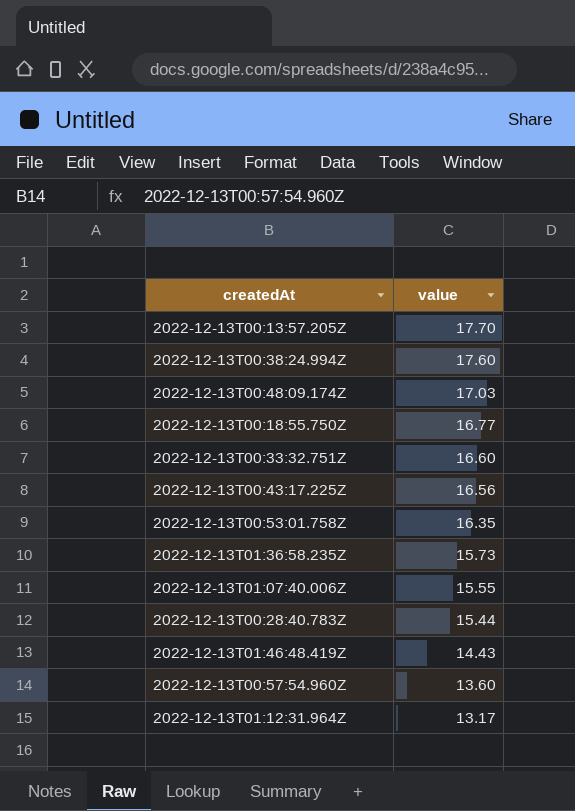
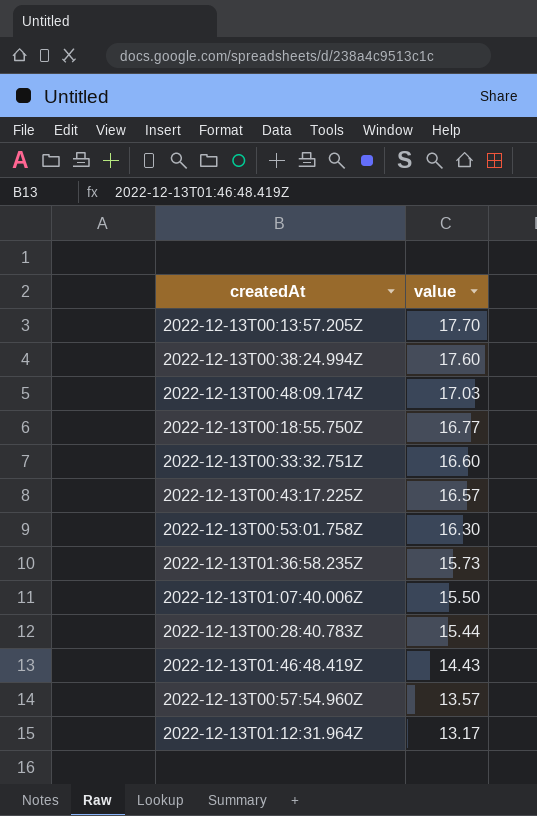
2022-12-13T00:43:17.225Z | value: 16.56 -> 16.57
2022-12-13T00:53:01.758Z | value: 16.35 -> 16.30
2022-12-13T01:07:40.006Z | value: 15.55 -> 15.50
2022-12-13T00:57:54.960Z | value: 13.60 -> 13.57

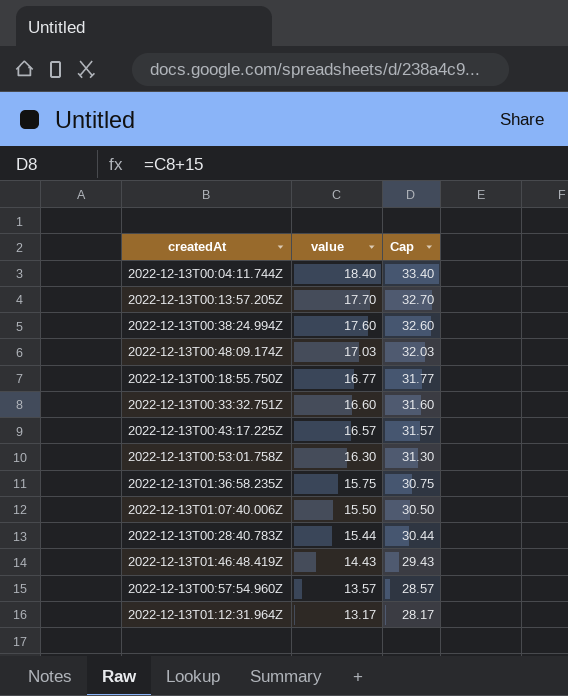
column Cap | formula: none -> [value] + 15
row 2022-12-13T00:04:11.744Z: none -> 18.40 | 33.40
2022-12-13T01:36:58.235Z | value: 15.73 -> 15.75

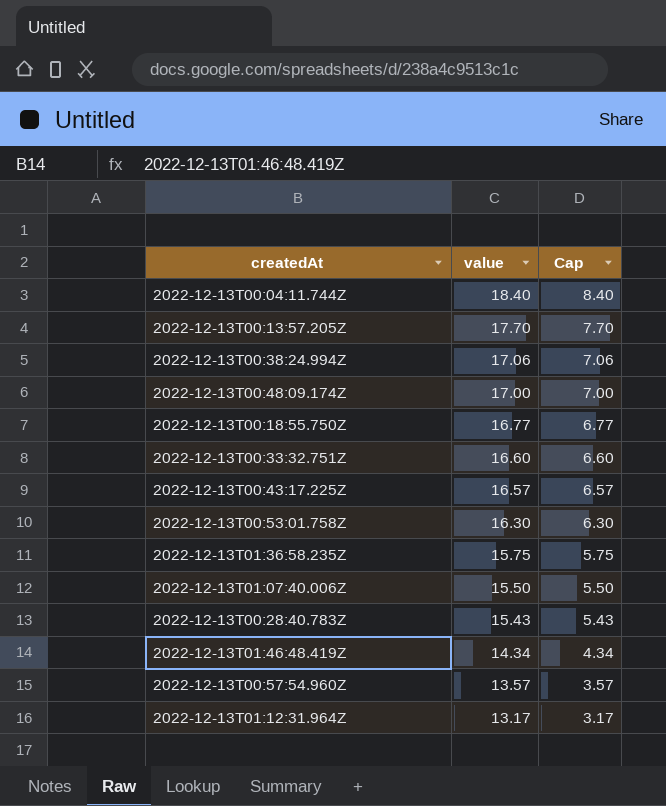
column Cap | formula: [value] + 15 -> [value] - 10
2022-12-13T00:38:24.994Z | value: 17.60 -> 17.06
2022-12-13T00:48:09.174Z | value: 17.03 -> 17.00
2022-12-13T00:28:40.783Z | value: 15.44 -> 15.43
2022-12-13T01:46:48.419Z | value: 14.43 -> 14.34

